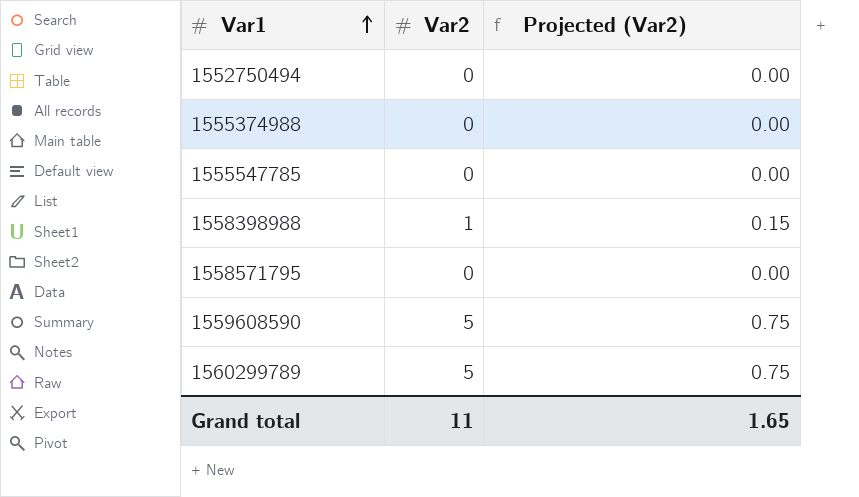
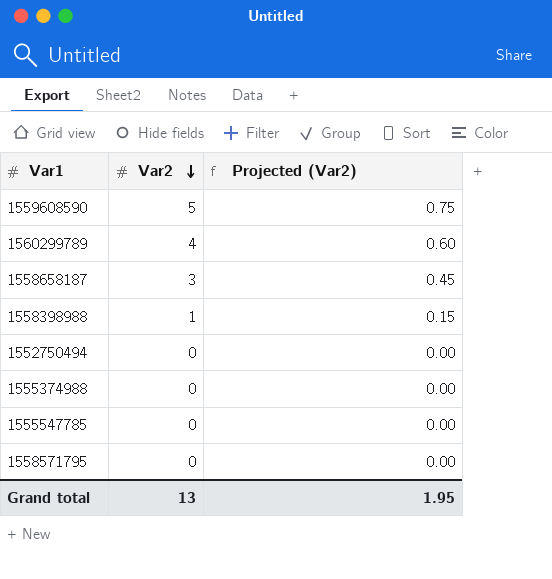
row order: Var1 ascending -> Var2 descending
1560299789 | Var2: 5 -> 4
1560299789 | Projected (Var2): 0.75 -> 0.60
row 1558658187: none -> 3 | 0.45
Grand total | Var2: 11 -> 13
Grand total | Projected (Var2): 1.65 -> 1.95

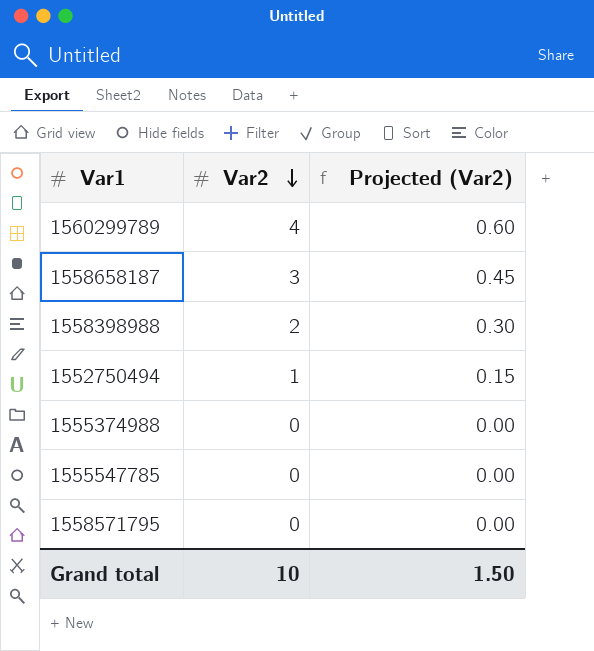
row 1559608590: 5 | 0.75 -> none
1558398988 | Var2: 1 -> 2
1558398988 | Projected (Var2): 0.15 -> 0.30
1552750494 | Var2: 0 -> 1
1552750494 | Projected (Var2): 0.00 -> 0.15
Grand total | Var2: 13 -> 10
Grand total | Projected (Var2): 1.95 -> 1.50

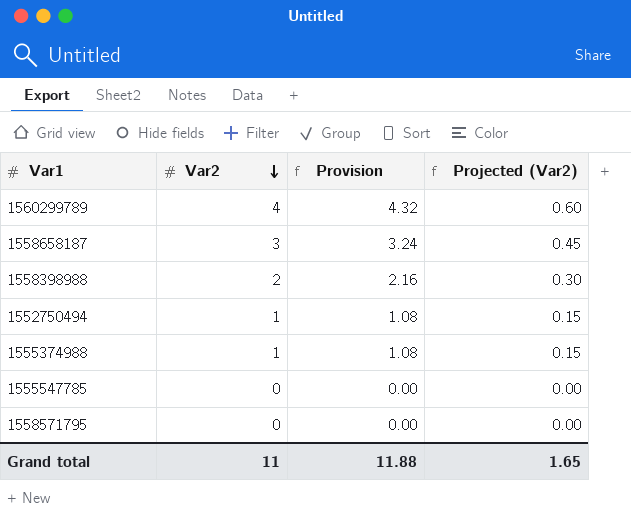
column Provision | formula: none -> [Var2] * 1.08
1555374988 | Var2: 0 -> 1
1555374988 | Projected (Var2): 0.00 -> 0.15
Grand total | Var2: 10 -> 11
Grand total | Projected (Var2): 1.50 -> 1.65

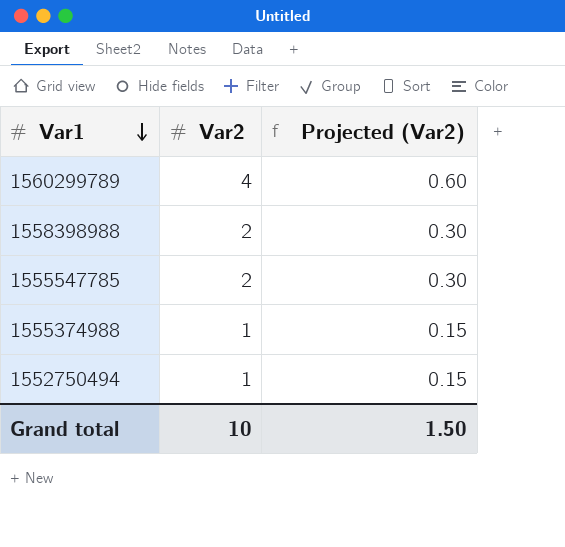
row order: Var2 descending -> Var1 descending
column Provision | formula: [Var2] * 1.08 -> none
row 1558658187: 3 | 3.24 | 0.45 -> none
row 1558571795: 0 | 0.00 | 0.00 -> none
1555547785 | Var2: 0 -> 2
1555547785 | Projected (Var2): 0.00 -> 0.30
Grand total | Var2: 11 -> 10
Grand total | Projected (Var2): 1.65 -> 1.50

